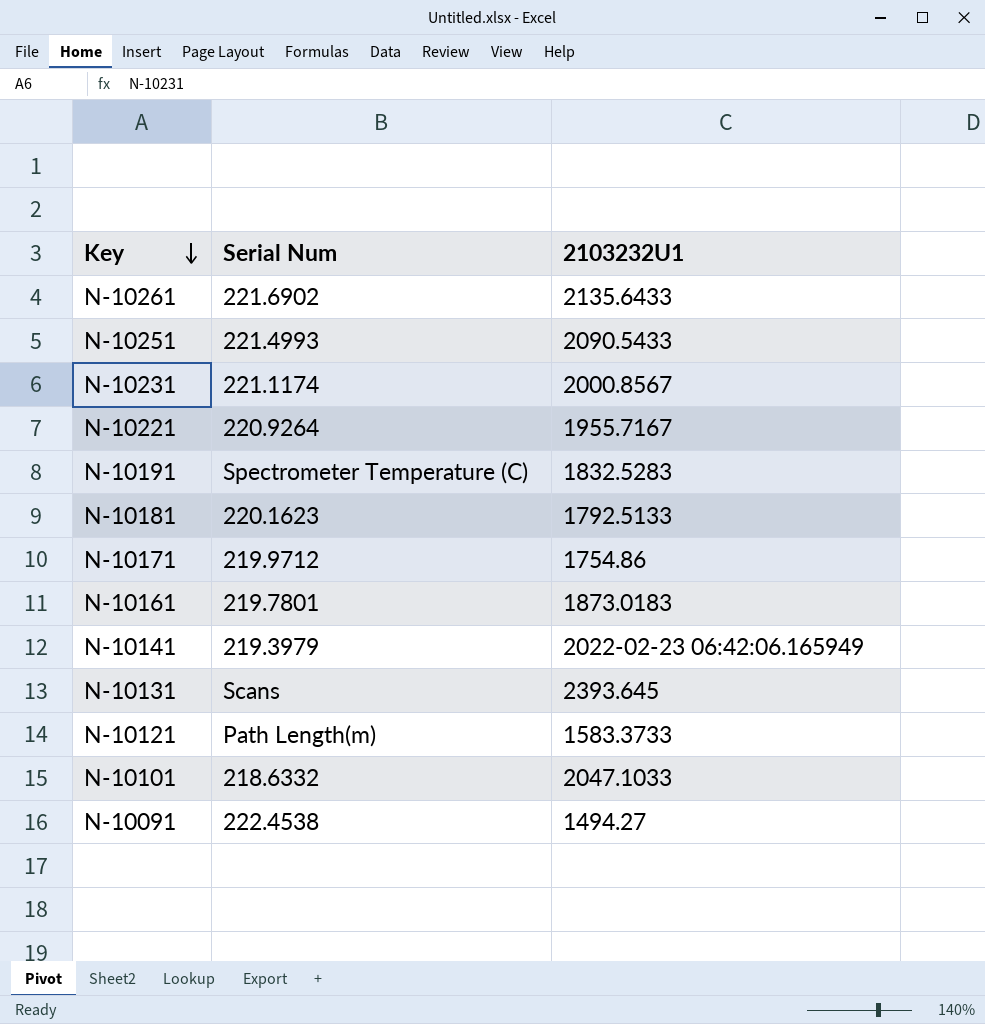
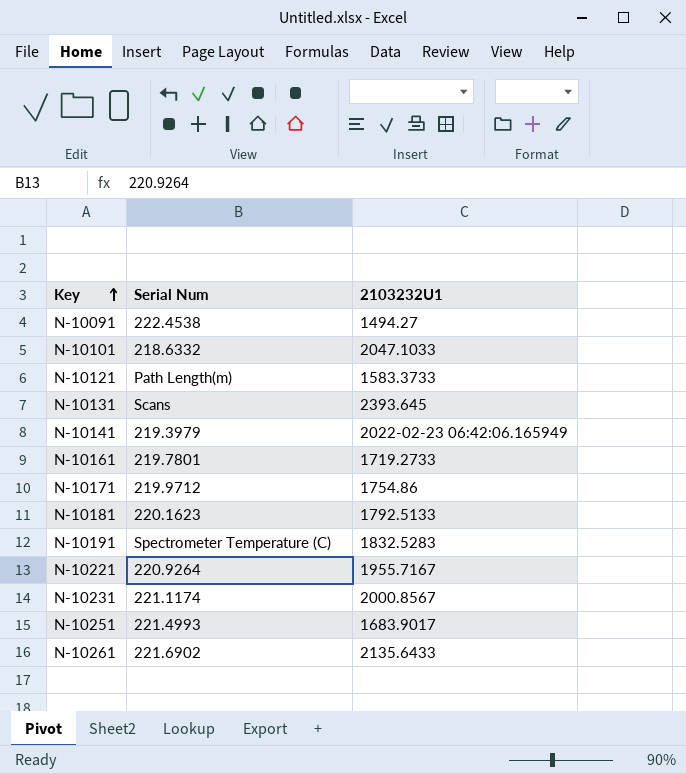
row order: Key descending -> Key ascending
N-10161 | 2103232U1: 1873.0183 -> 1719.2733
N-10251 | 2103232U1: 2090.5433 -> 1683.9017

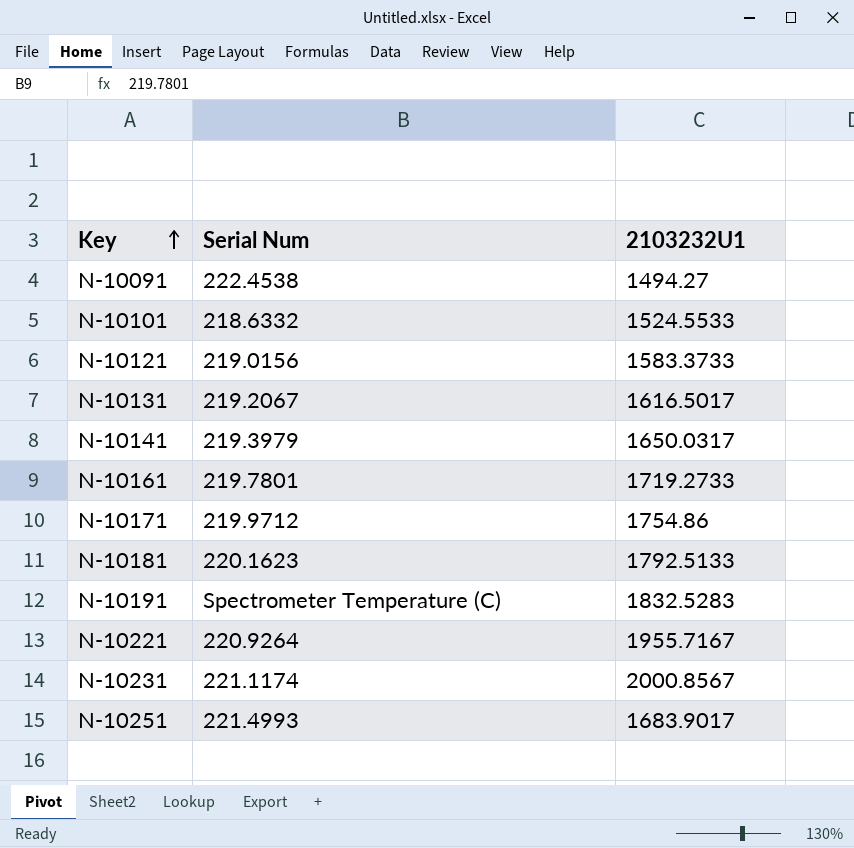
row N-10261: 221.6902 | 2135.6433 -> none
N-10101 | 2103232U1: 2047.1033 -> 1524.5533
N-10121 | Serial Num: Path Length(m) -> 219.0156
N-10131 | Serial Num: Scans -> 219.2067
N-10131 | 2103232U1: 2393.645 -> 1616.5017
N-10141 | 2103232U1: 2022-02-23 06:42:06.165949 -> 1650.0317

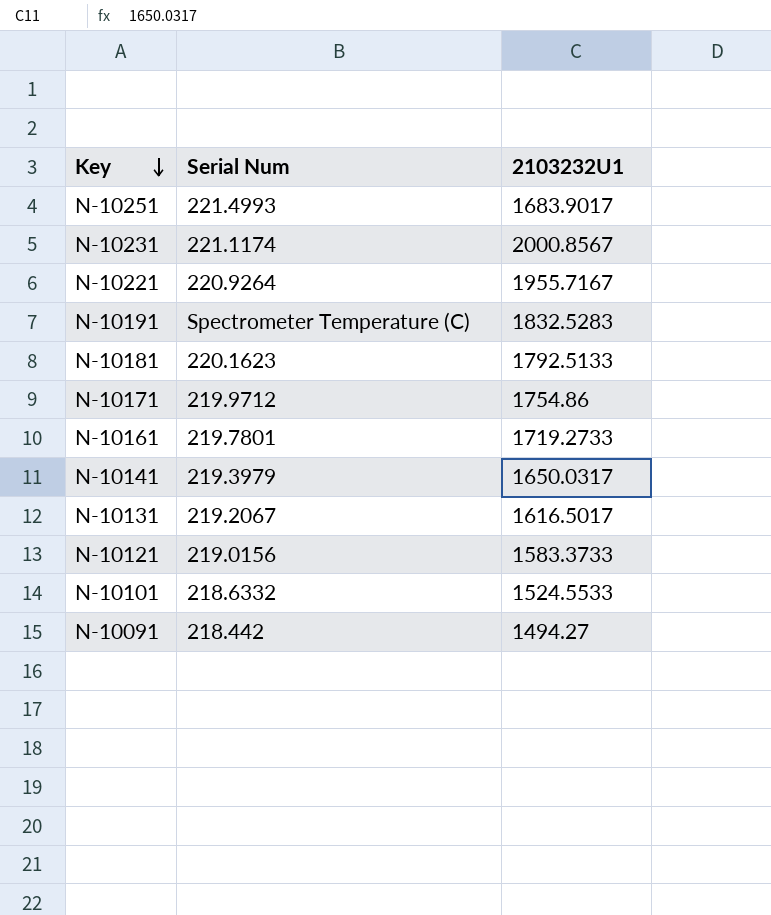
row order: Key ascending -> Key descending
N-10091 | Serial Num: 222.4538 -> 218.442

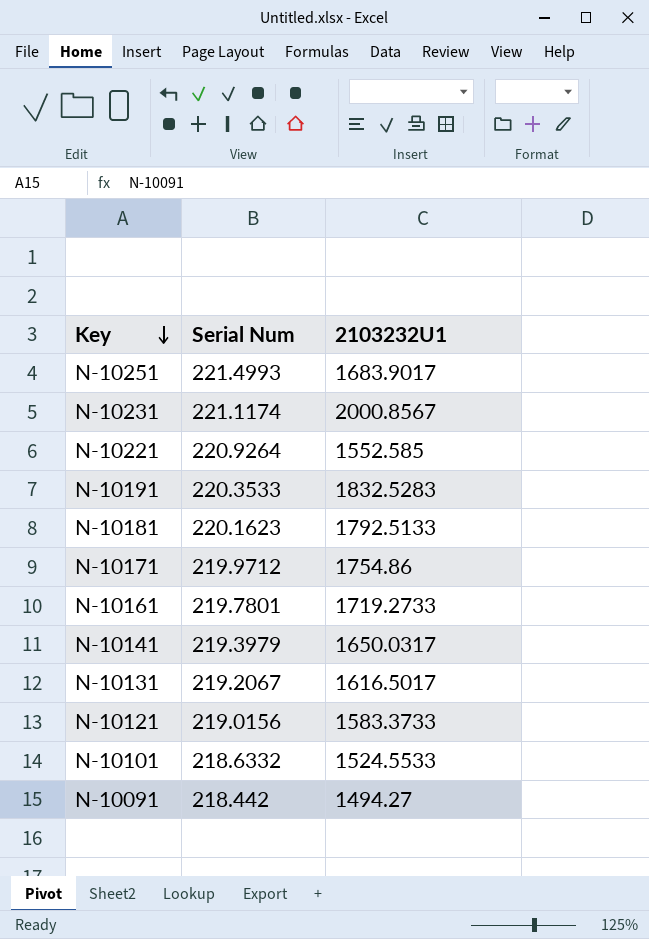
N-10221 | 2103232U1: 1955.7167 -> 1552.585
N-10191 | Serial Num: Spectrometer Temperature (C) -> 220.3533

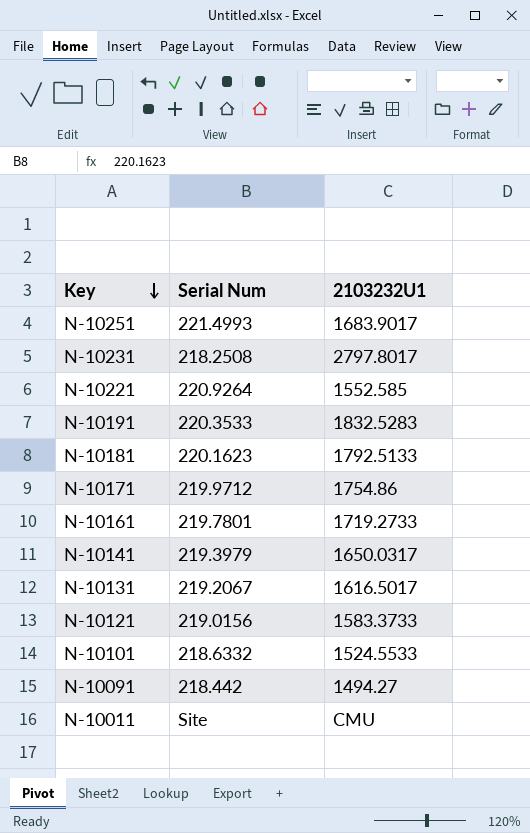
N-10231 | Serial Num: 221.1174 -> 218.2508
N-10231 | 2103232U1: 2000.8567 -> 2797.8017
row N-10011: none -> Site | CMU

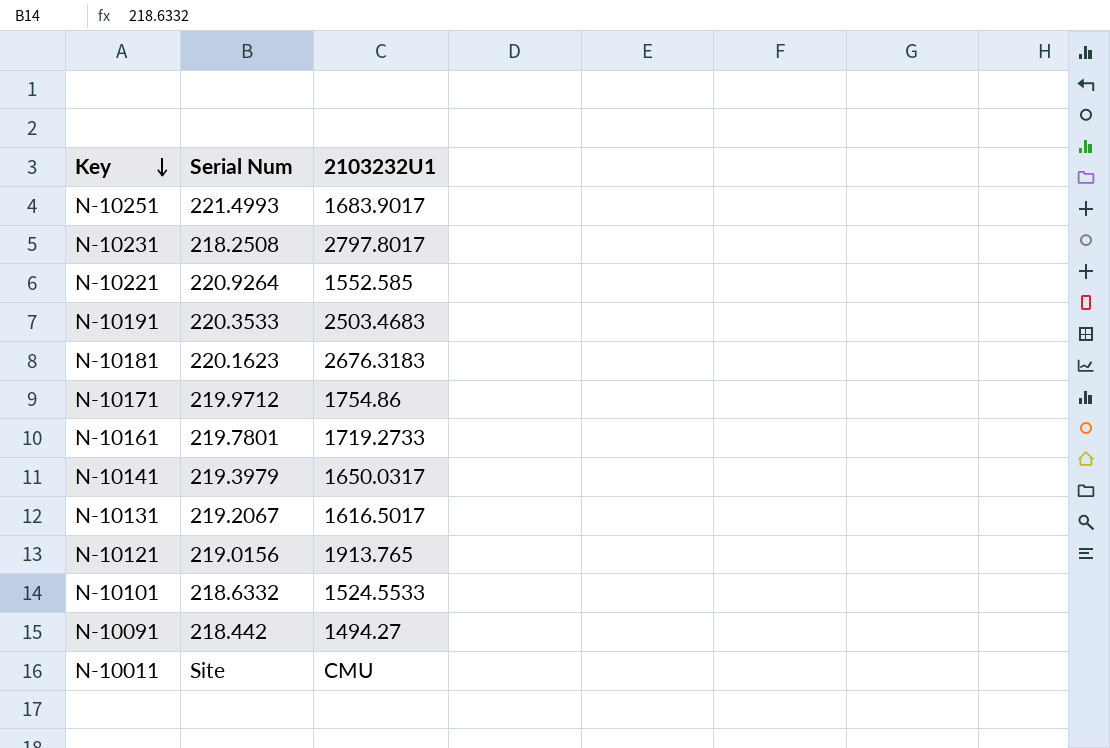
N-10191 | 2103232U1: 1832.5283 -> 2503.4683
N-10181 | 2103232U1: 1792.5133 -> 2676.3183
N-10121 | 2103232U1: 1583.3733 -> 1913.765

